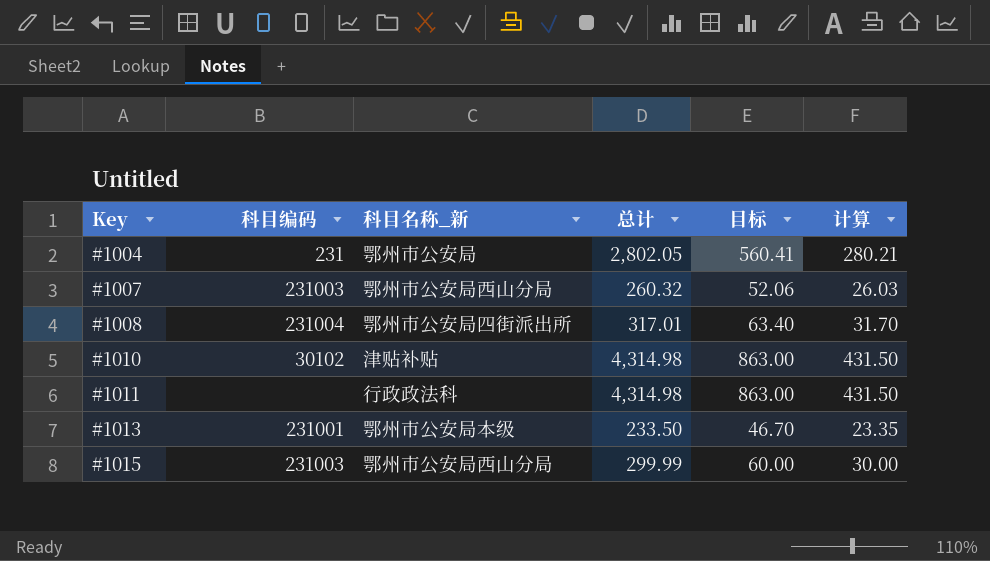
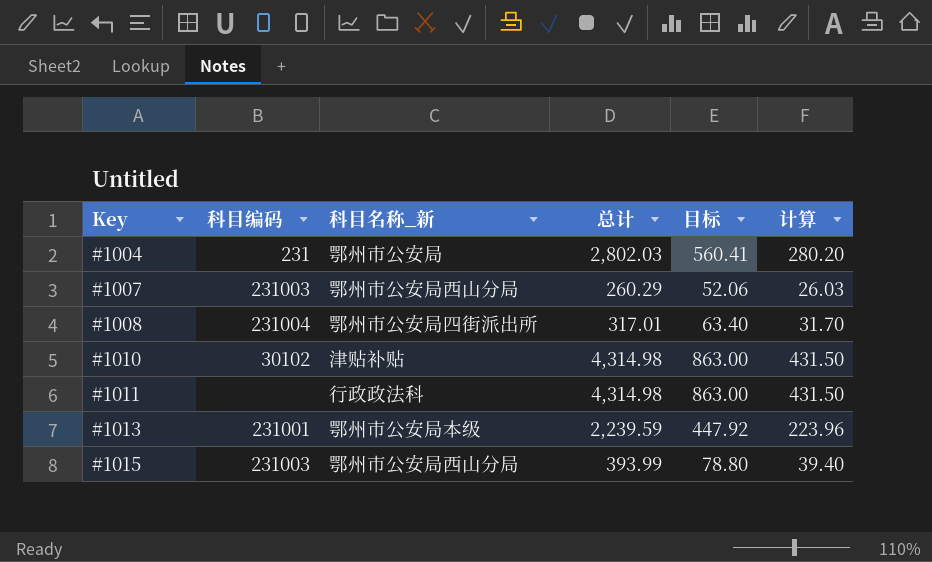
#1004 | 总计: 2,802.05 -> 2,802.03
#1004 | 计算: 280.21 -> 280.20
#1007 | 总计: 260.32 -> 260.29
#1013 | 总计: 233.50 -> 2,239.59
#1013 | 目标: 46.70 -> 447.92
#1013 | 计算: 23.35 -> 223.96
#1015 | 总计: 299.99 -> 393.99
#1015 | 目标: 60.00 -> 78.80
#1015 | 计算: 30.00 -> 39.40

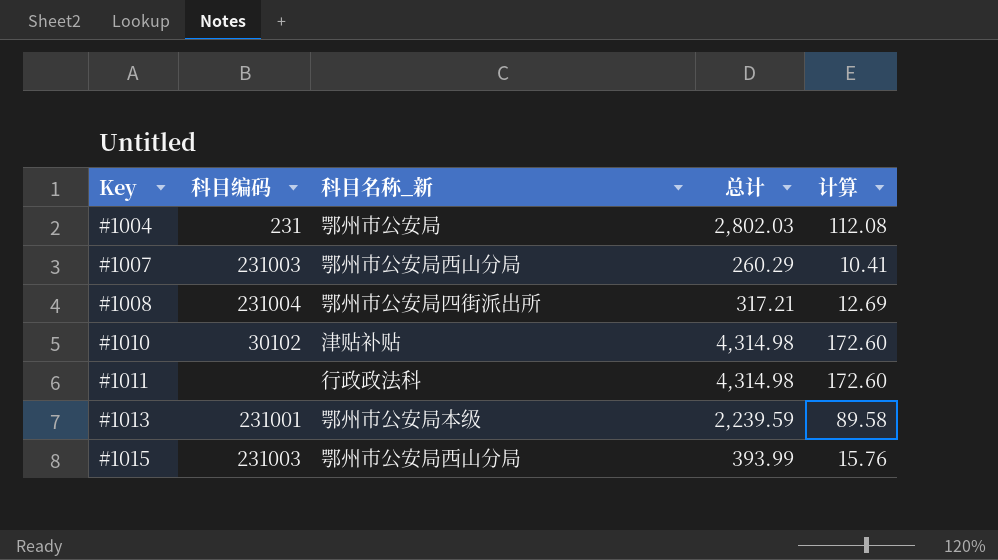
column 目标 | formula: [总计] * 0.2 -> none
column 计算 | formula: [总计] * 0.1 -> [总计] * 0.04
#1008 | 总计: 317.01 -> 317.21

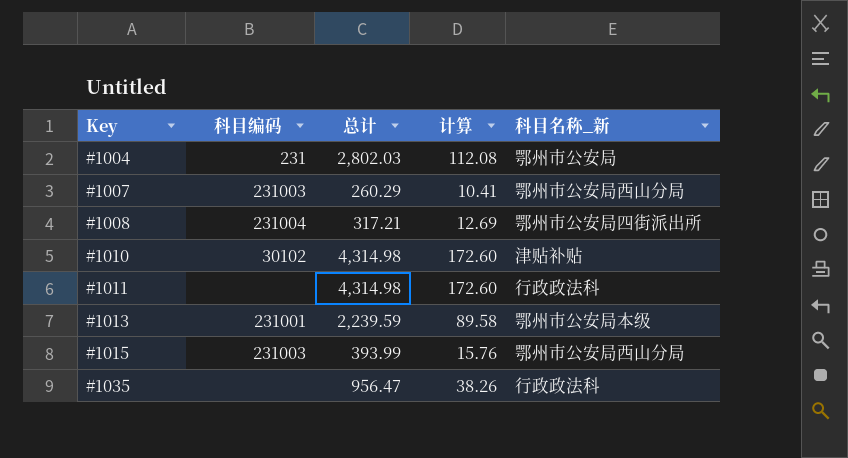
column 科目名称_新 | position: 3 -> 5
row #1035: none -> none | 956.47 | 38.26 | 行政政法科

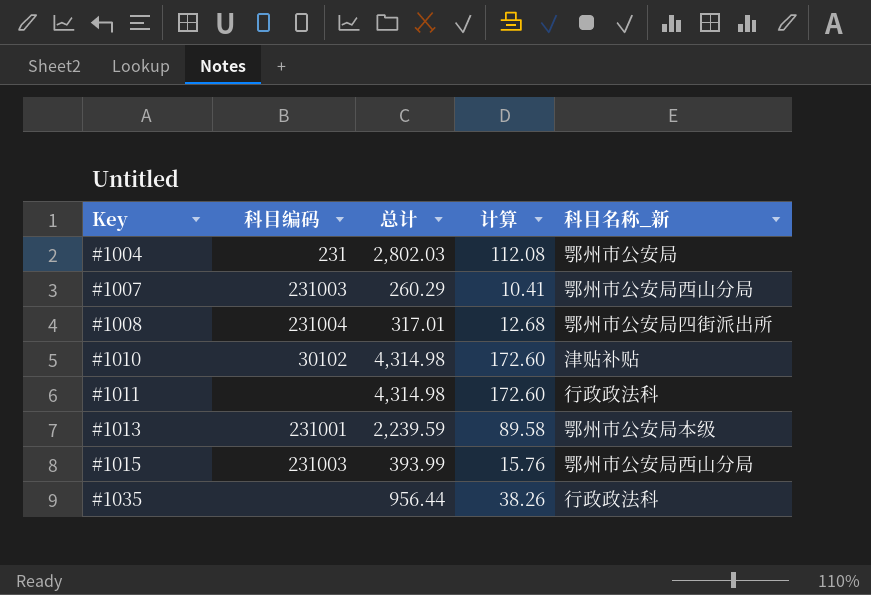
#1008 | 总计: 317.21 -> 317.01
#1008 | 计算: 12.69 -> 12.68
#1035 | 总计: 956.47 -> 956.44

